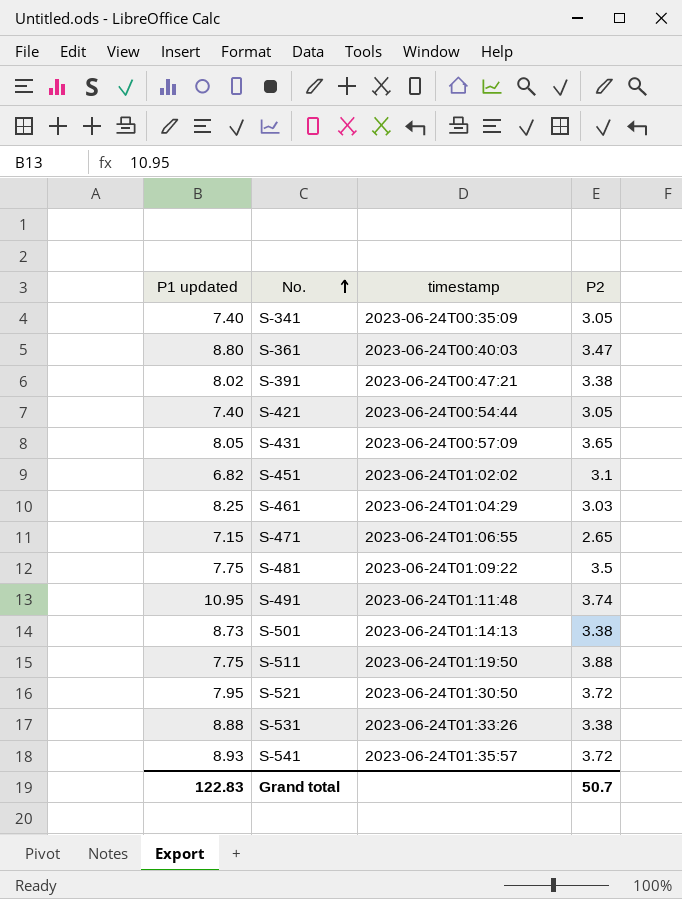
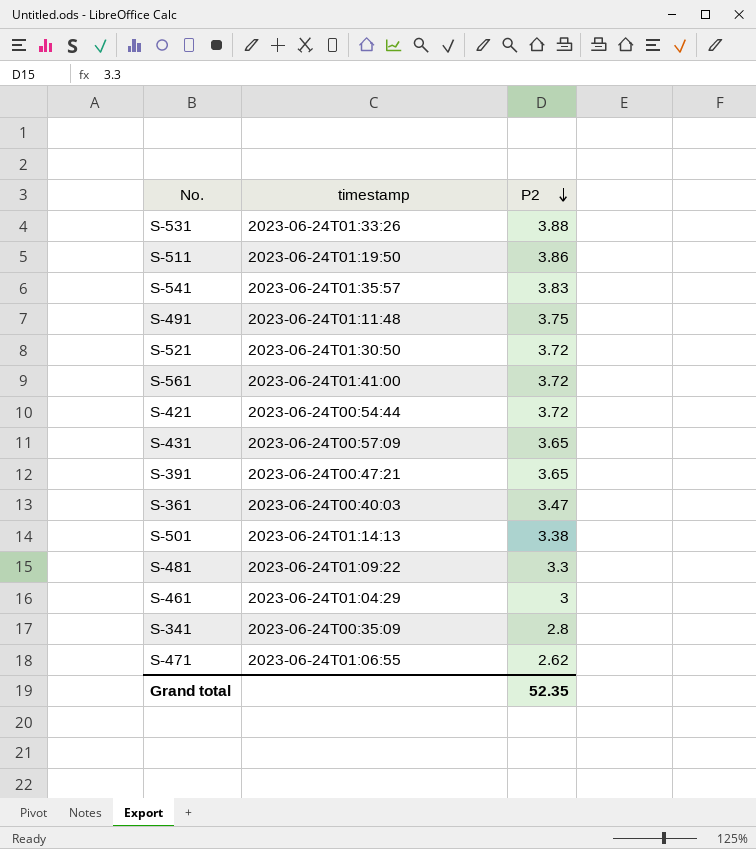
row order: No. ascending -> P2 descending
column P1 updated | position: 1 -> none
row S-451: 6.82 | 2023-06-24T01:02:02 | 3.1 -> none
S-531 | P2: 3.38 -> 3.88
S-511 | P2: 3.88 -> 3.86
S-541 | P2: 3.72 -> 3.83
S-491 | P2: 3.74 -> 3.75
row S-561: none -> 2023-06-24T01:41:00 | 3.72
S-421 | P2: 3.05 -> 3.72
S-391 | P2: 3.38 -> 3.65
S-481 | P2: 3.5 -> 3.3
S-461 | P2: 3.03 -> 3
S-341 | P2: 3.05 -> 2.8
S-471 | P2: 2.65 -> 2.62
Grand total | P2: 50.7 -> 52.35

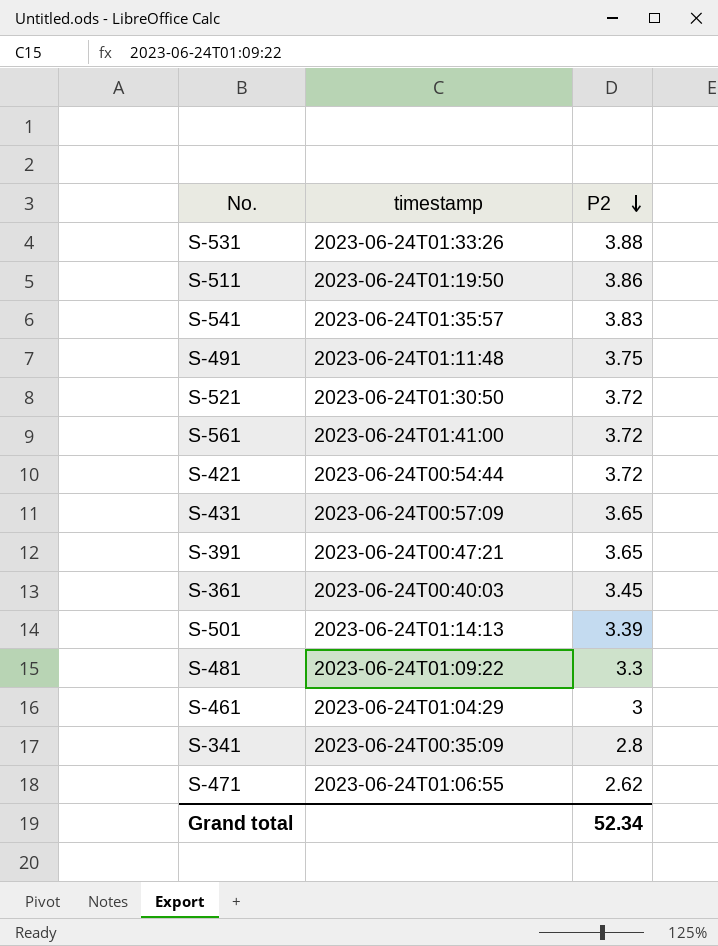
S-361 | P2: 3.47 -> 3.45
S-501 | P2: 3.38 -> 3.39
Grand total | P2: 52.35 -> 52.34

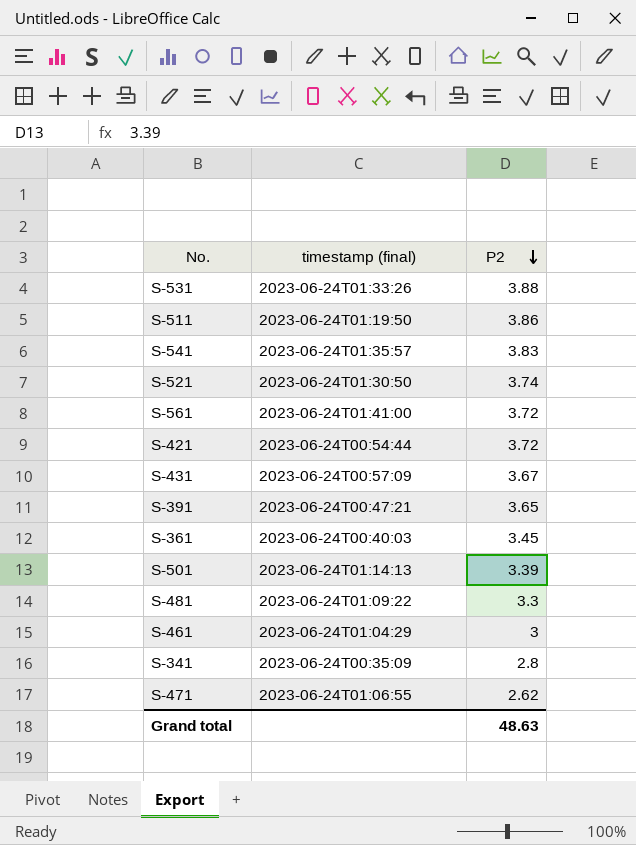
column name: timestamp -> timestamp (final)
row S-491: 2023-06-24T01:11:48 | 3.75 -> none
S-521 | P2: 3.72 -> 3.74
S-431 | P2: 3.65 -> 3.67
Grand total | P2: 52.34 -> 48.63

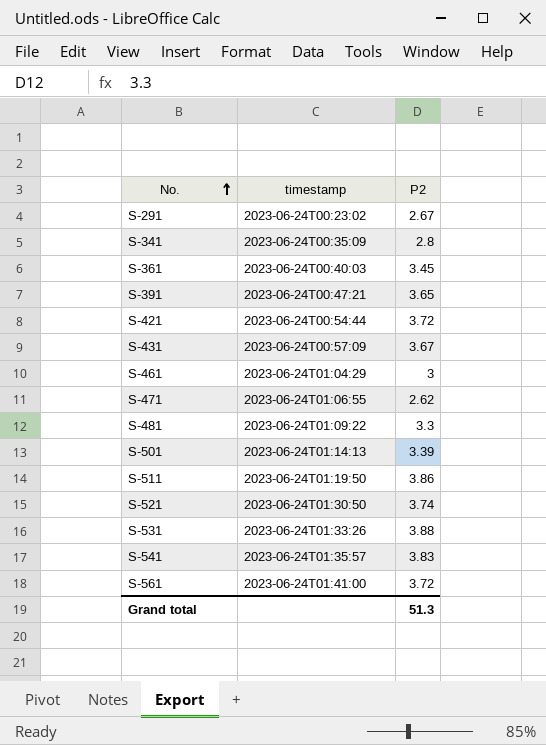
row order: P2 descending -> No. ascending
column name: timestamp (final) -> timestamp
row S-291: none -> 2023-06-24T00:23:02 | 2.67
Grand total | P2: 48.63 -> 51.3

